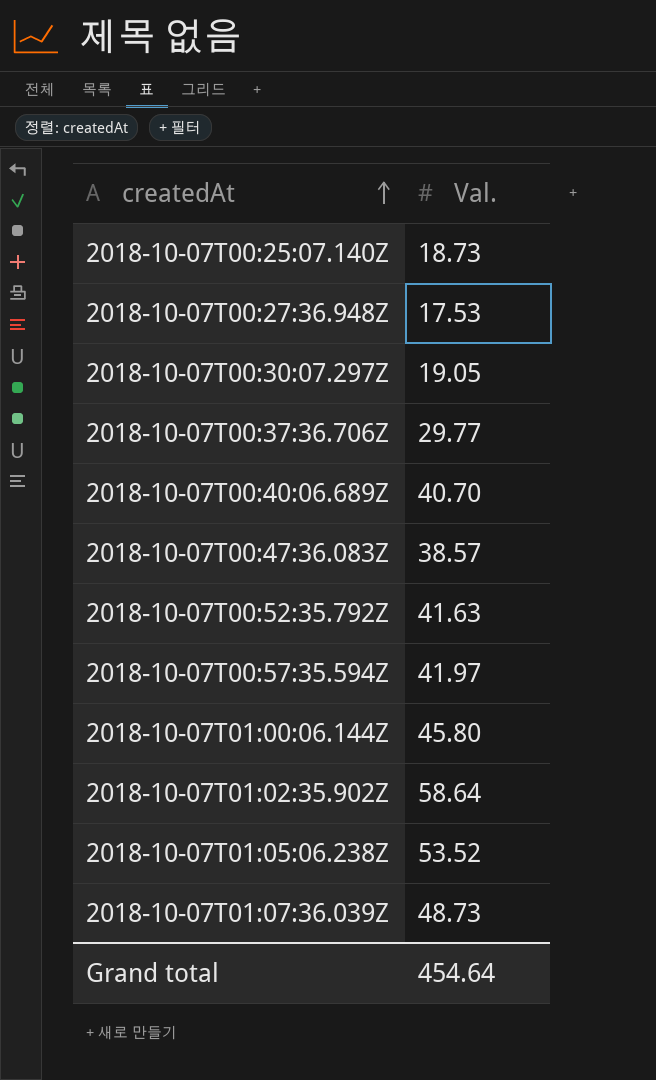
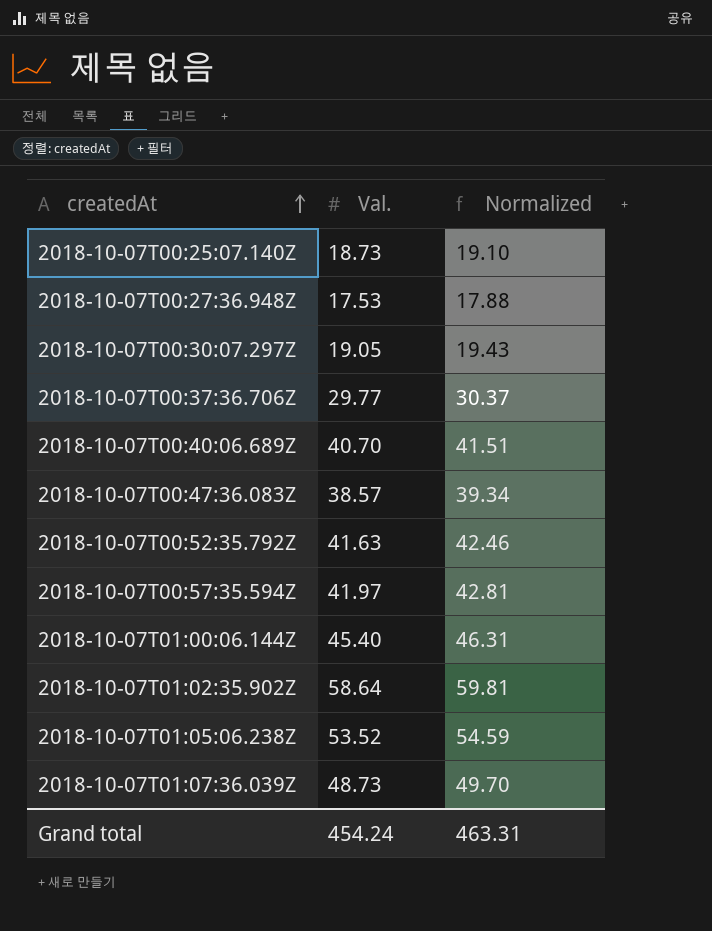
column Normalized | formula: none -> [Val.] * 1.02
2018-10-07T01:00:06.144Z | Val.: 45.80 -> 45.40
Grand total | Val.: 454.64 -> 454.24

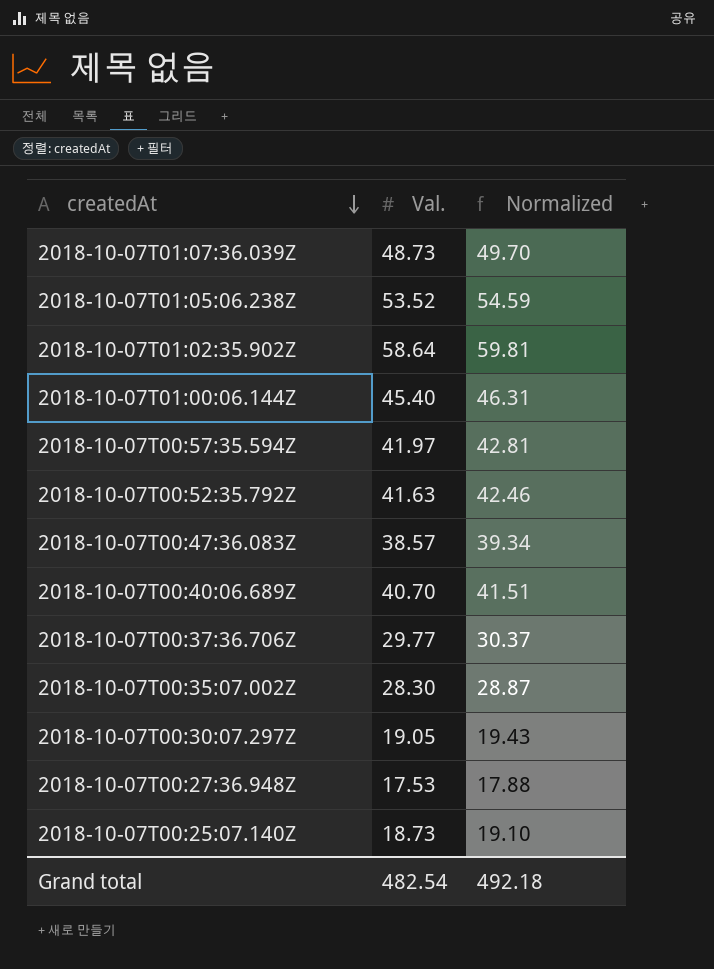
row order: createdAt ascending -> createdAt descending
row 2018-10-07T00:35:07.002Z: none -> 28.30 | 28.87
Grand total | Val.: 454.24 -> 482.54
Grand total | Normalized: 463.31 -> 492.18

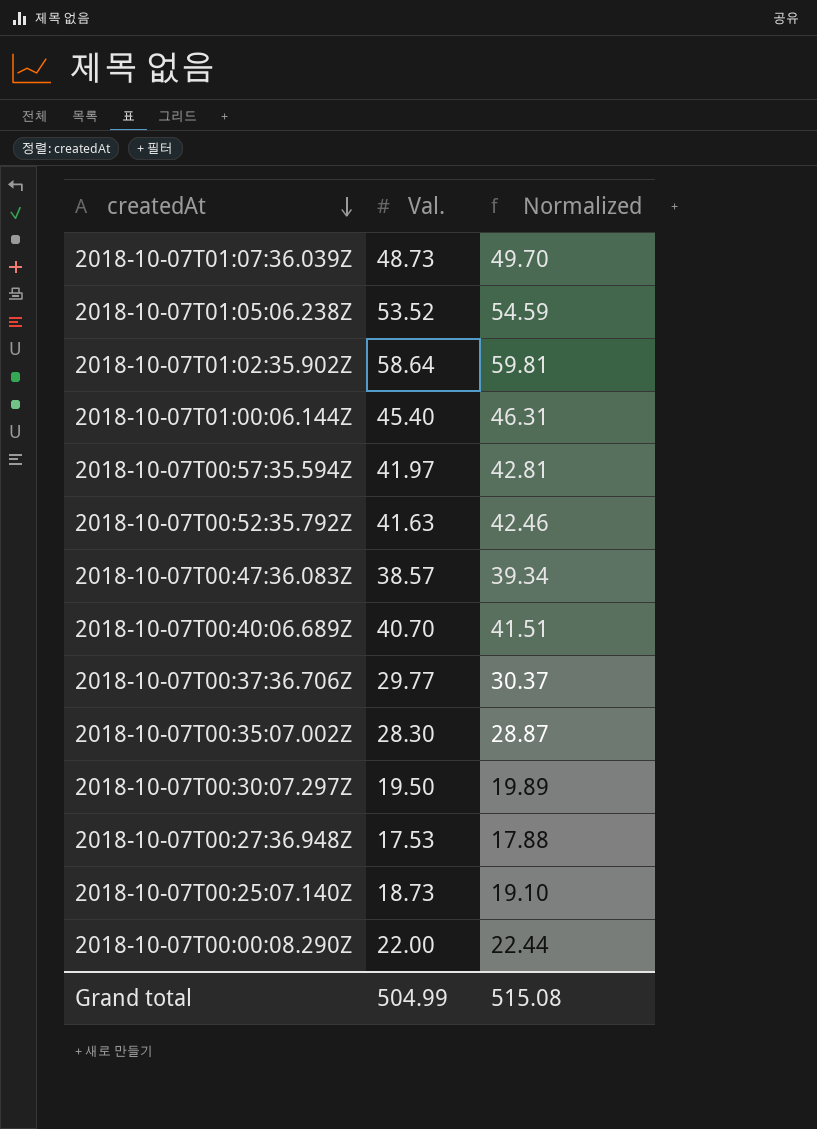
2018-10-07T00:30:07.297Z | Val.: 19.05 -> 19.50
2018-10-07T00:30:07.297Z | Normalized: 19.43 -> 19.89
row 2018-10-07T00:00:08.290Z: none -> 22.00 | 22.44
Grand total | Val.: 482.54 -> 504.99
Grand total | Normalized: 492.18 -> 515.08

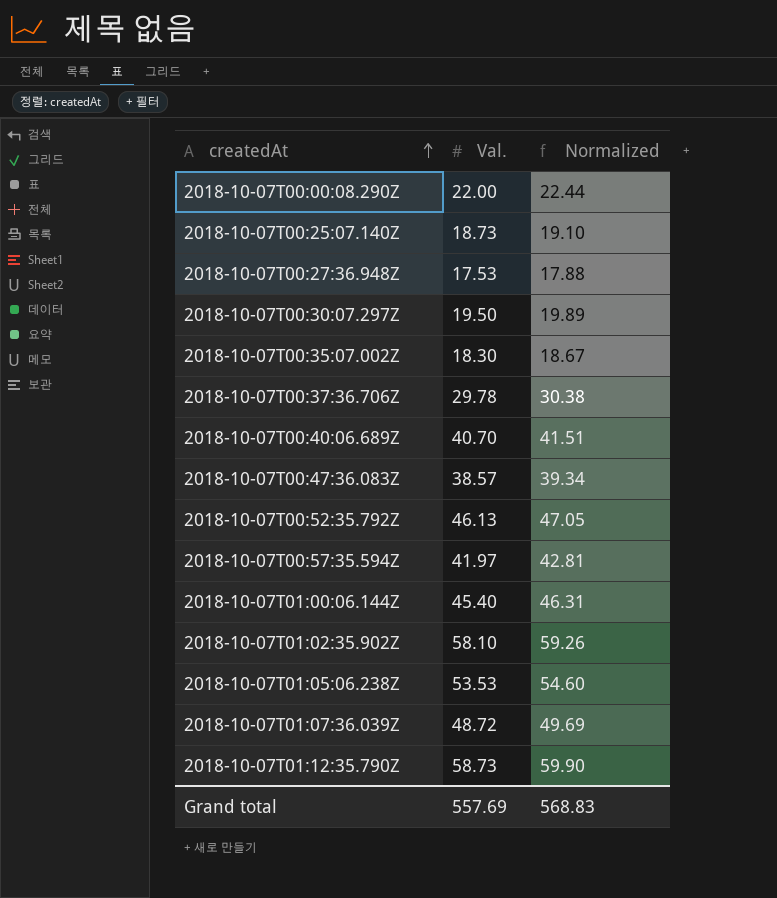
row order: createdAt descending -> createdAt ascending
2018-10-07T00:35:07.002Z | Val.: 28.30 -> 18.30
2018-10-07T00:35:07.002Z | Normalized: 28.87 -> 18.67
2018-10-07T00:37:36.706Z | Val.: 29.77 -> 29.78
2018-10-07T00:37:36.706Z | Normalized: 30.37 -> 30.38
2018-10-07T00:52:35.792Z | Val.: 41.63 -> 46.13
2018-10-07T00:52:35.792Z | Normalized: 42.46 -> 47.05
2018-10-07T01:02:35.902Z | Val.: 58.64 -> 58.10
2018-10-07T01:02:35.902Z | Normalized: 59.81 -> 59.26
2018-10-07T01:05:06.238Z | Val.: 53.52 -> 53.53
2018-10-07T01:05:06.238Z | Normalized: 54.59 -> 54.60
2018-10-07T01:07:36.039Z | Val.: 48.73 -> 48.72
2018-10-07T01:07:36.039Z | Normalized: 49.70 -> 49.69
row 2018-10-07T01:12:35.790Z: none -> 58.73 | 59.90
Grand total | Val.: 504.99 -> 557.69
Grand total | Normalized: 515.08 -> 568.83

